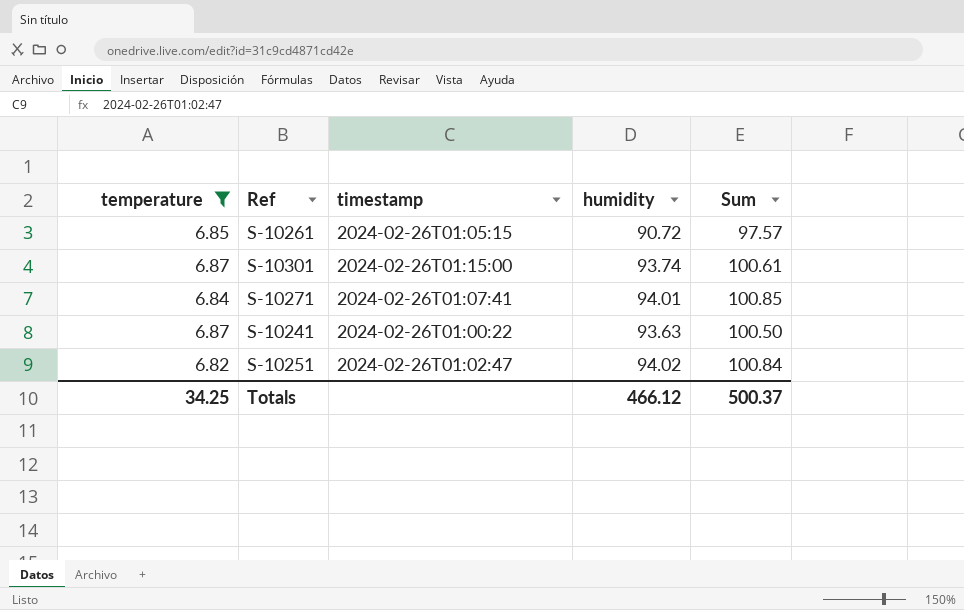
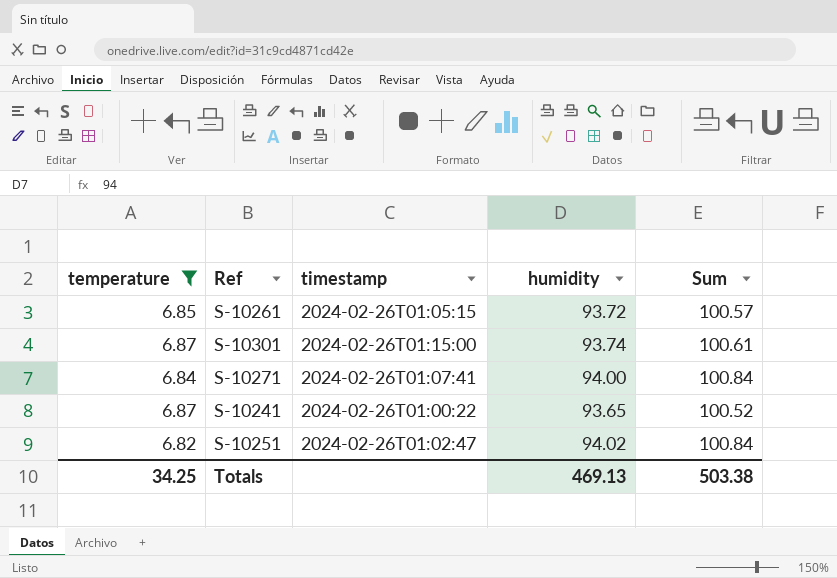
S-10261 | humidity: 90.72 -> 93.72
S-10261 | Sum: 97.57 -> 100.57
S-10271 | humidity: 94.01 -> 94.00
S-10271 | Sum: 100.85 -> 100.84
S-10241 | humidity: 93.63 -> 93.65
S-10241 | Sum: 100.50 -> 100.52
Totals | humidity: 466.12 -> 469.13
Totals | Sum: 500.37 -> 503.38

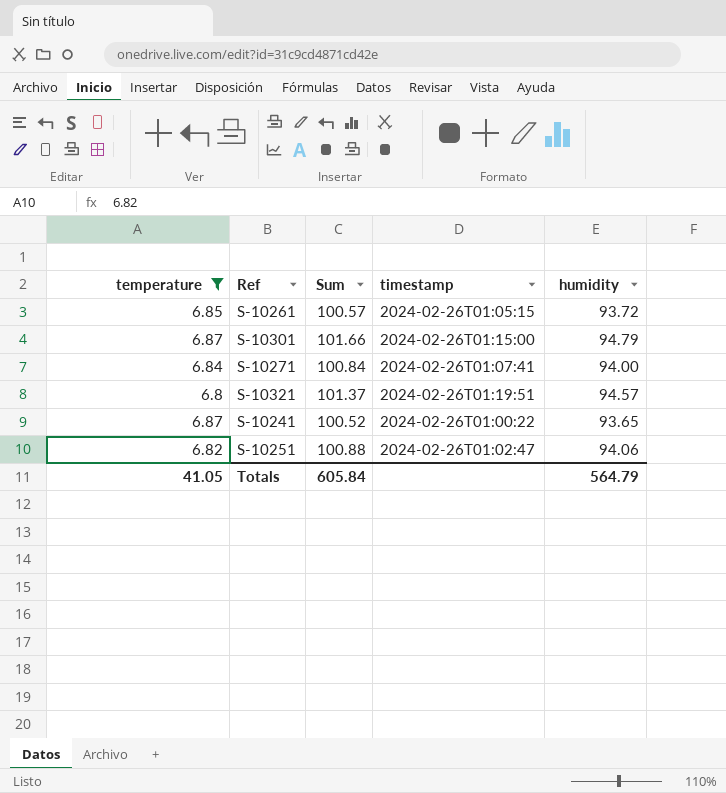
column Sum | position: 5 -> 3
S-10301 | Sum: 100.61 -> 101.66
S-10301 | humidity: 93.74 -> 94.79
row S-10321: none -> 6.8 | 101.37 | 2024-02-26T01:19:51 | 94.57
S-10251 | Sum: 100.84 -> 100.88
S-10251 | humidity: 94.02 -> 94.06
Totals | temperature: 34.25 -> 41.05
Totals | Sum: 503.38 -> 605.84
Totals | humidity: 469.13 -> 564.79

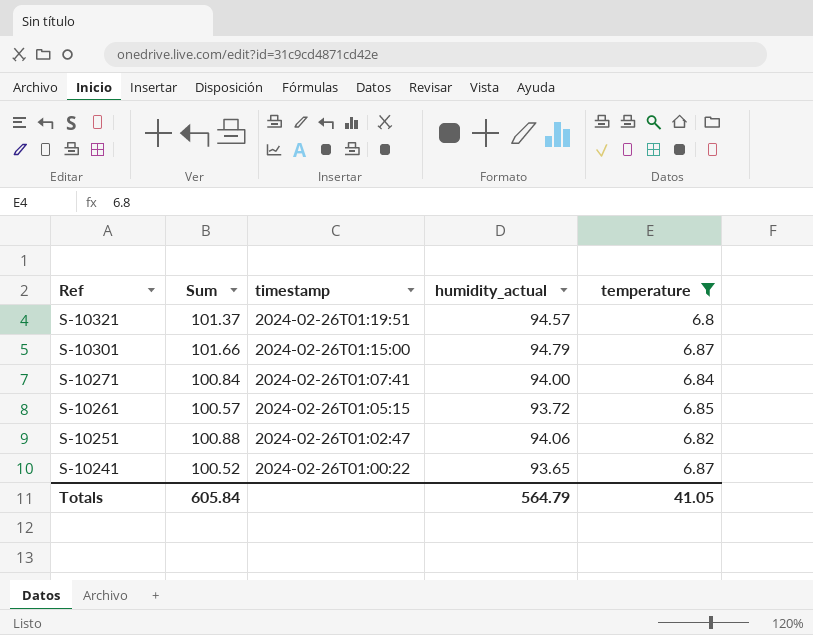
row order: none -> Ref descending
column name: humidity -> humidity_actual
column temperature | position: 1 -> 5

